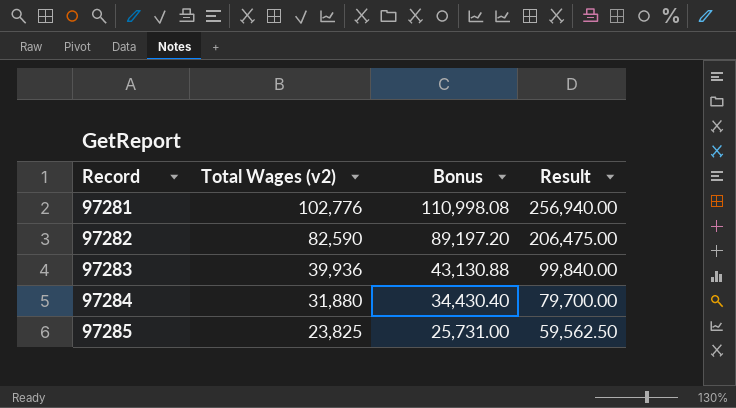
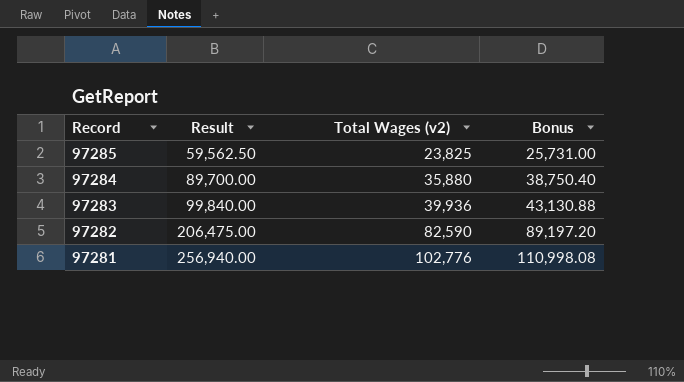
row order: Record ascending -> Record descending
column Result | position: 4 -> 2
97284 | Result: 79,700.00 -> 89,700.00
97284 | Total Wages (v2): 31,880 -> 35,880
97284 | Bonus: 34,430.40 -> 38,750.40

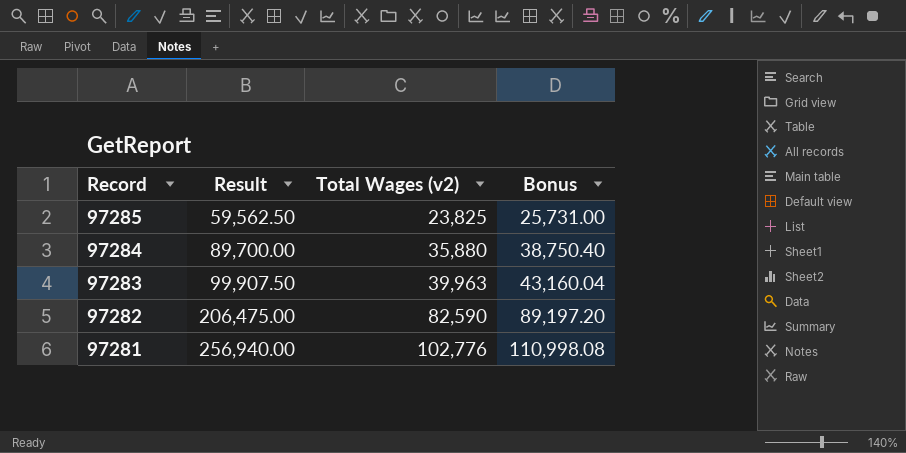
97283 | Result: 99,840.00 -> 99,907.50
97283 | Total Wages (v2): 39,936 -> 39,963
97283 | Bonus: 43,130.88 -> 43,160.04

